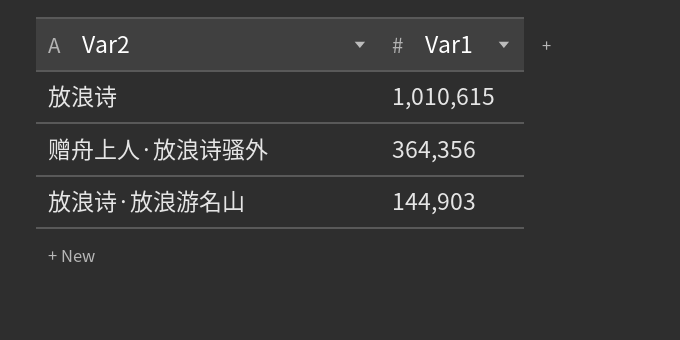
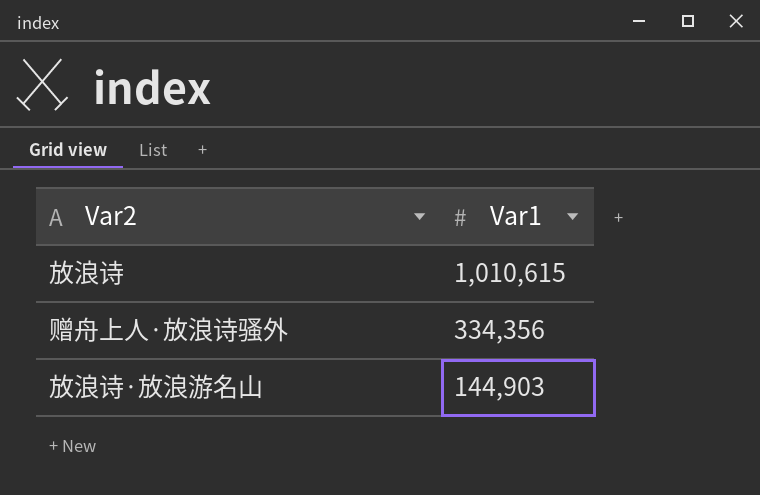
赠舟上人·放浪诗骚外 | Var1: 364,356 -> 334,356

